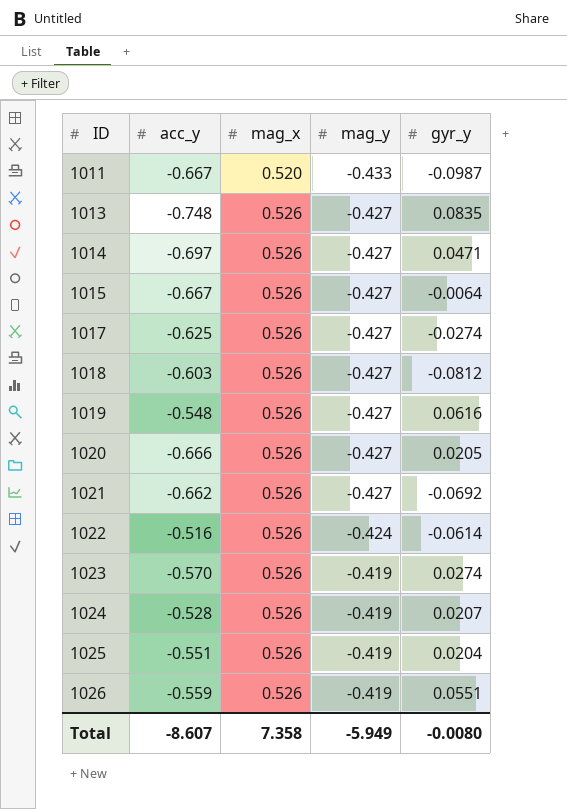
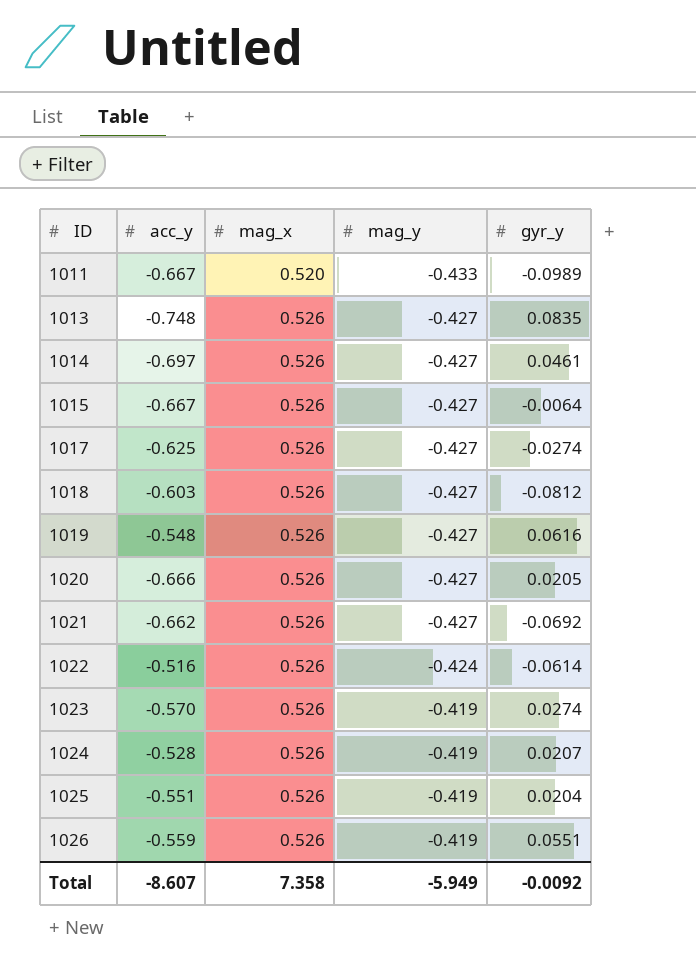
1011 | gyr_y: -0.0987 -> -0.0989
1014 | gyr_y: 0.0471 -> 0.0461
Total | gyr_y: -0.0080 -> -0.0092

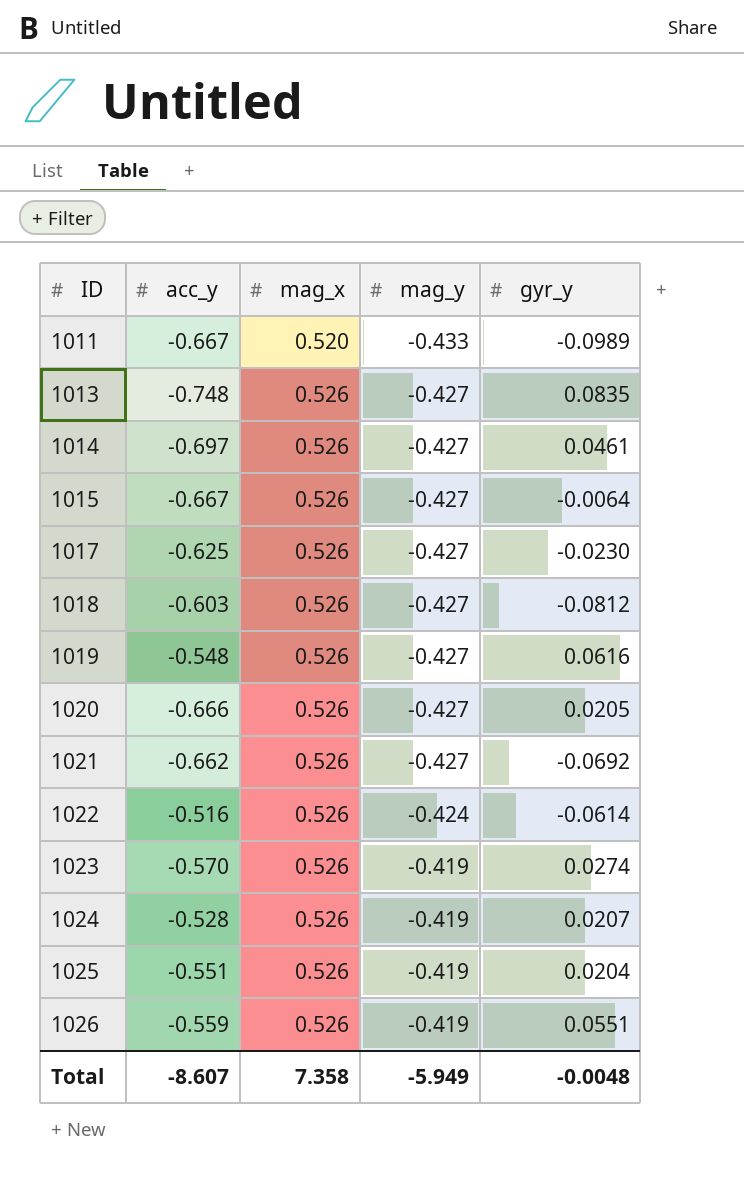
1017 | gyr_y: -0.0274 -> -0.0230
Total | gyr_y: -0.0092 -> -0.0048

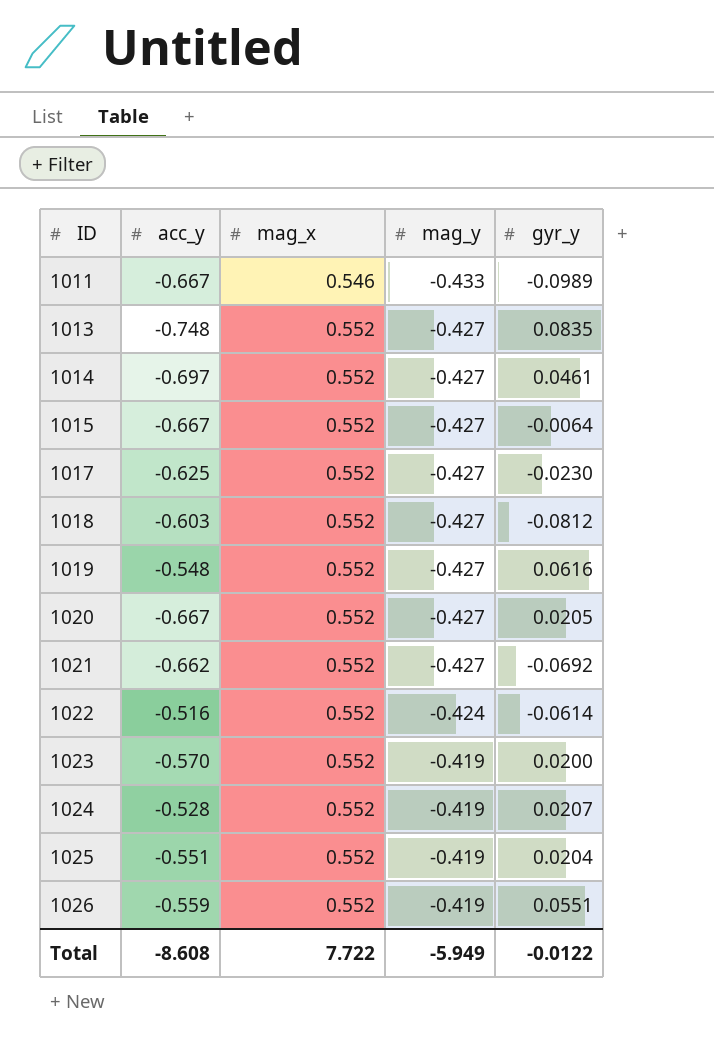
1011 | mag_x: 0.520 -> 0.546
1013 | mag_x: 0.526 -> 0.552
1014 | mag_x: 0.526 -> 0.552
1015 | mag_x: 0.526 -> 0.552
1017 | mag_x: 0.526 -> 0.552
1018 | mag_x: 0.526 -> 0.552
1019 | mag_x: 0.526 -> 0.552
1020 | acc_y: -0.666 -> -0.667
1020 | mag_x: 0.526 -> 0.552
1021 | mag_x: 0.526 -> 0.552
1022 | mag_x: 0.526 -> 0.552
1023 | mag_x: 0.526 -> 0.552
1023 | gyr_y: 0.0274 -> 0.0200
1024 | mag_x: 0.526 -> 0.552
1025 | mag_x: 0.526 -> 0.552
1026 | mag_x: 0.526 -> 0.552
Total | acc_y: -8.607 -> -8.608
Total | mag_x: 7.358 -> 7.722
Total | gyr_y: -0.0048 -> -0.0122

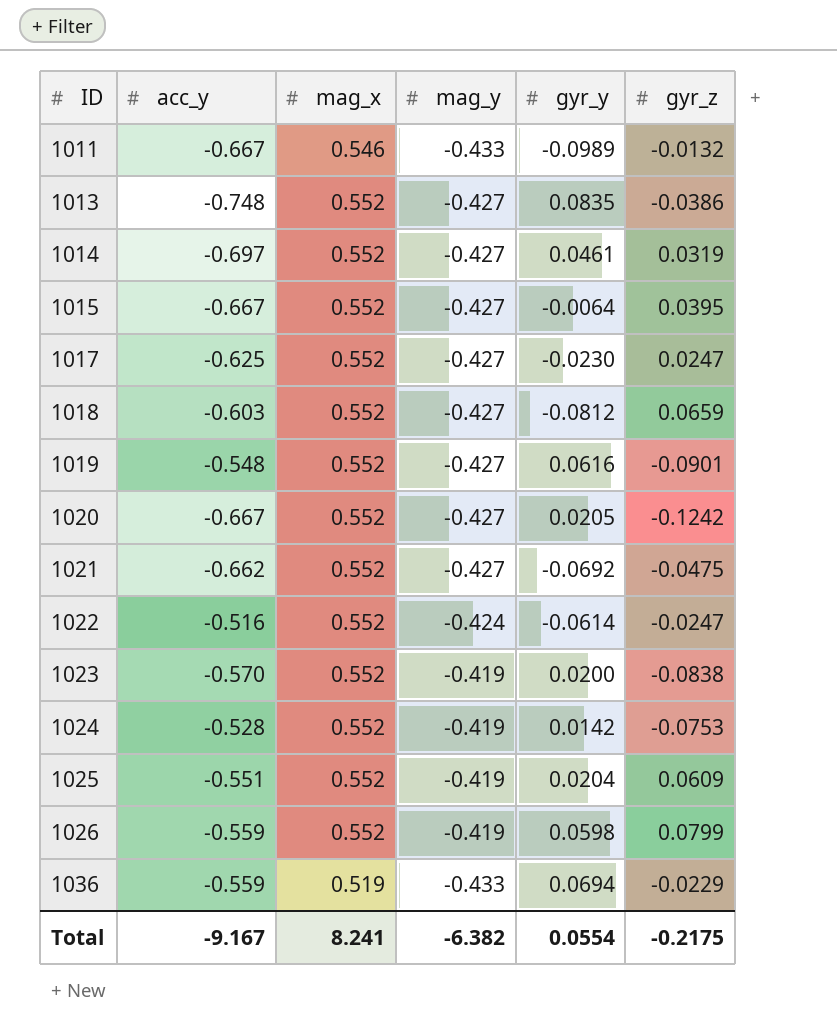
column gyr_z | position: none -> 6
1024 | gyr_y: 0.0207 -> 0.0142
1026 | gyr_y: 0.0551 -> 0.0598
row 1036: none -> -0.559 | 0.519 | -0.433 | 0.0694 | -0.0229
Total | acc_y: -8.608 -> -9.167
Total | mag_x: 7.722 -> 8.241
Total | mag_y: -5.949 -> -6.382
Total | gyr_y: -0.0122 -> 0.0554

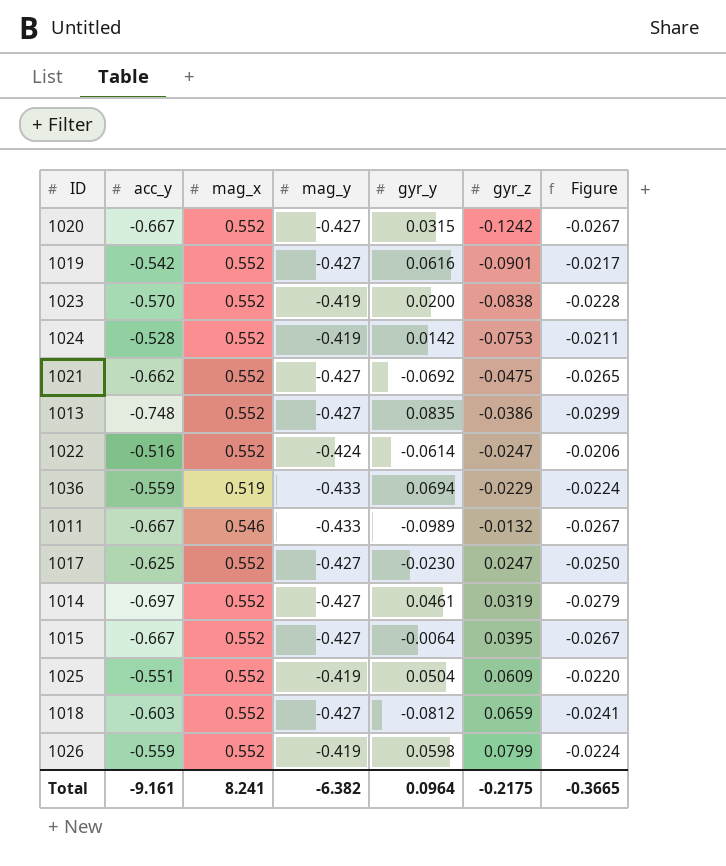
row order: ID ascending -> gyr_z ascending
column Figure | formula: none -> [acc_y] * 0.04
1020 | gyr_y: 0.0205 -> 0.0315
1019 | acc_y: -0.548 -> -0.542
1025 | gyr_y: 0.0204 -> 0.0504
Total | acc_y: -9.167 -> -9.161
Total | gyr_y: 0.0554 -> 0.0964

